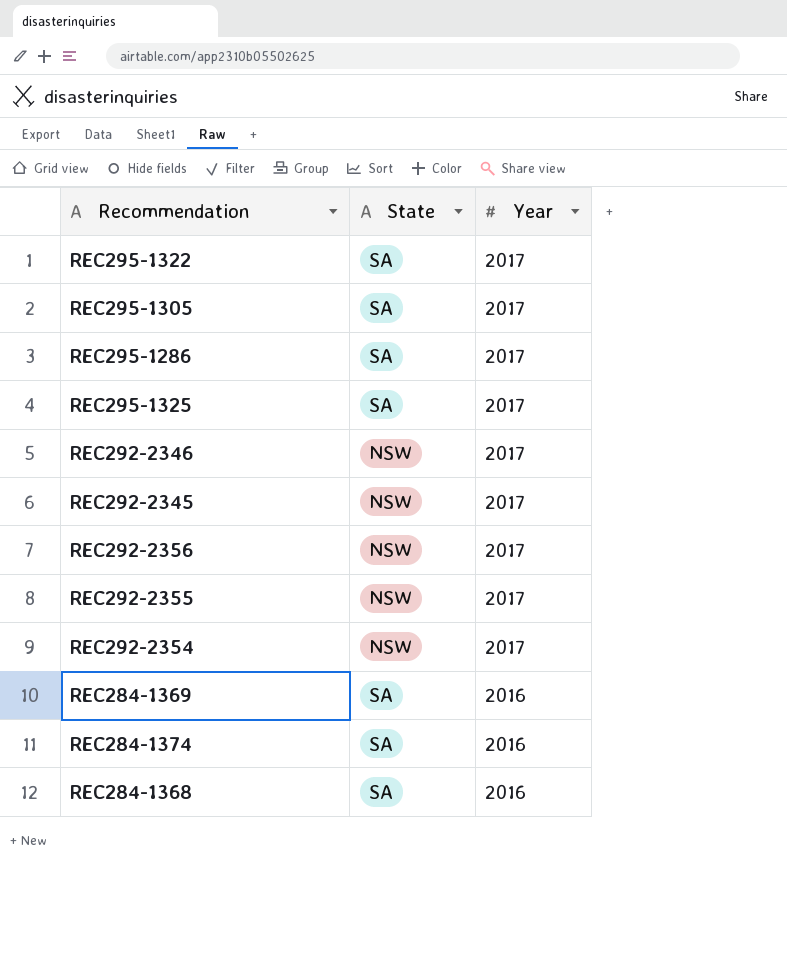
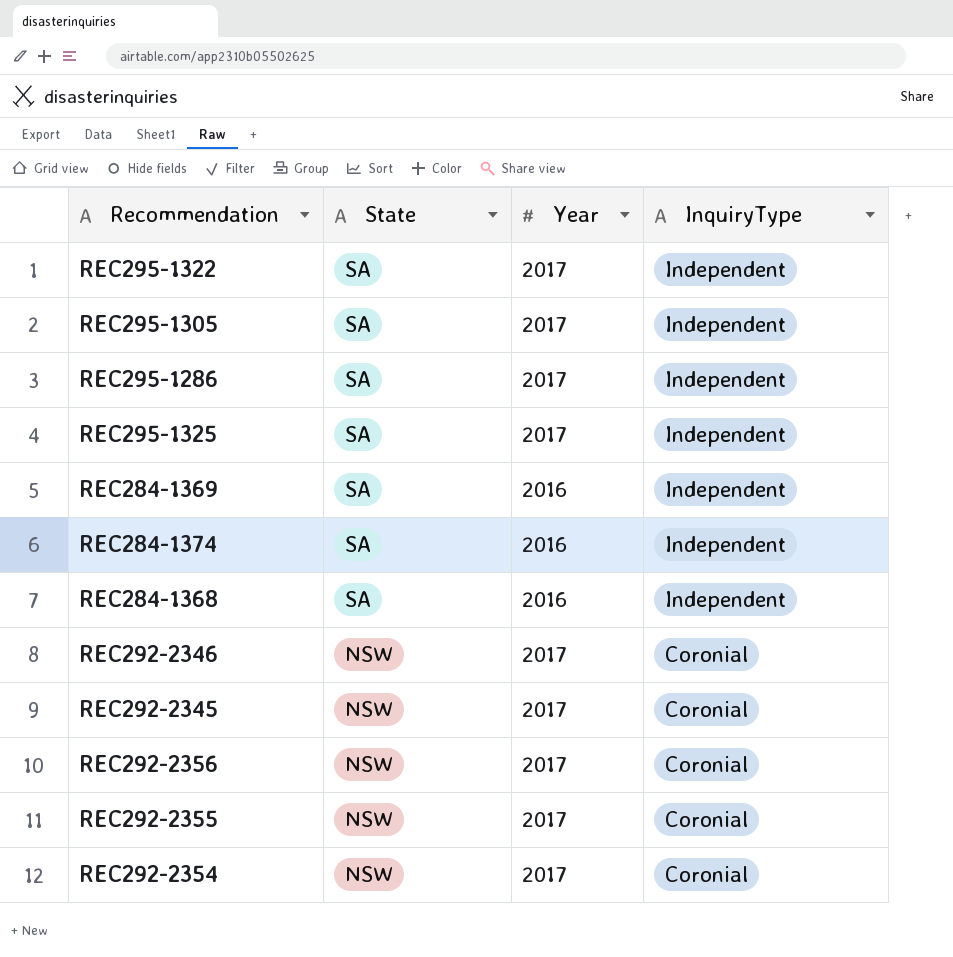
row order: Year descending -> State descending
column InquiryType | position: none -> 4

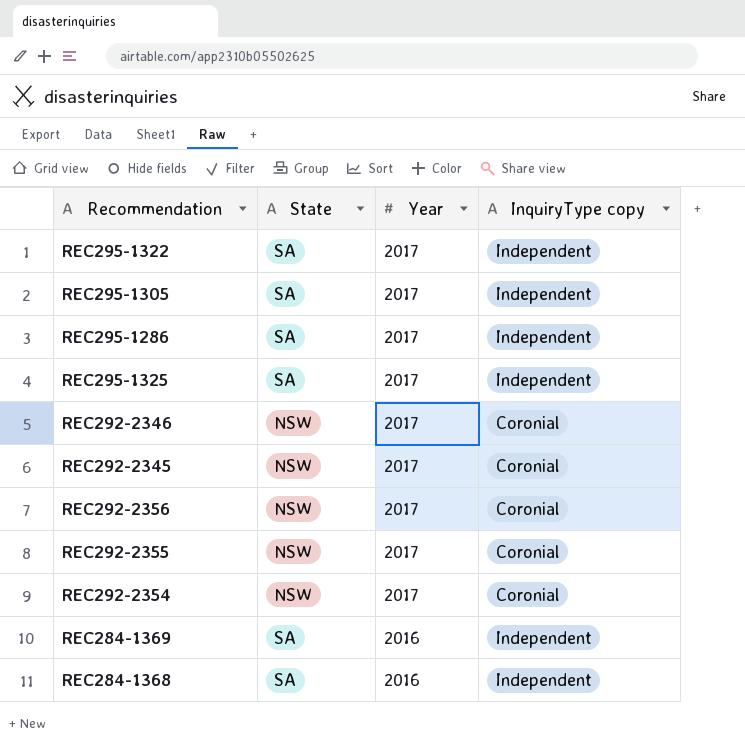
row order: State descending -> Year descending
column name: InquiryType -> InquiryType copy
row REC284-1374: SA | 2016 | Independent -> none

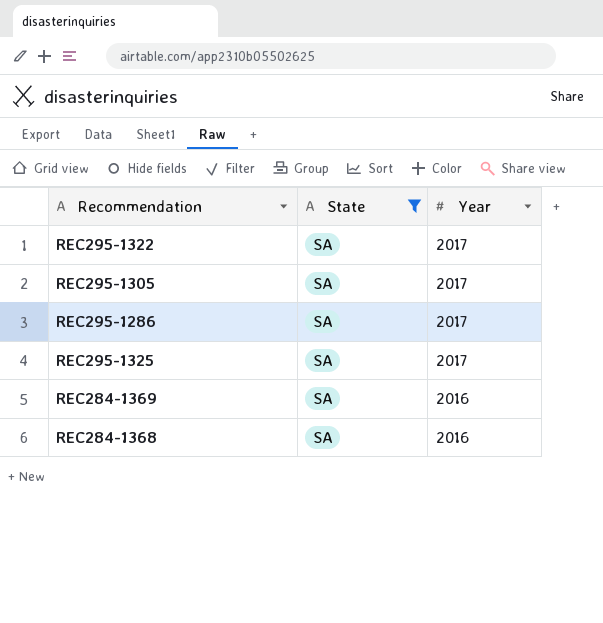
filter: none -> State = SA
column InquiryType copy | position: 4 -> none

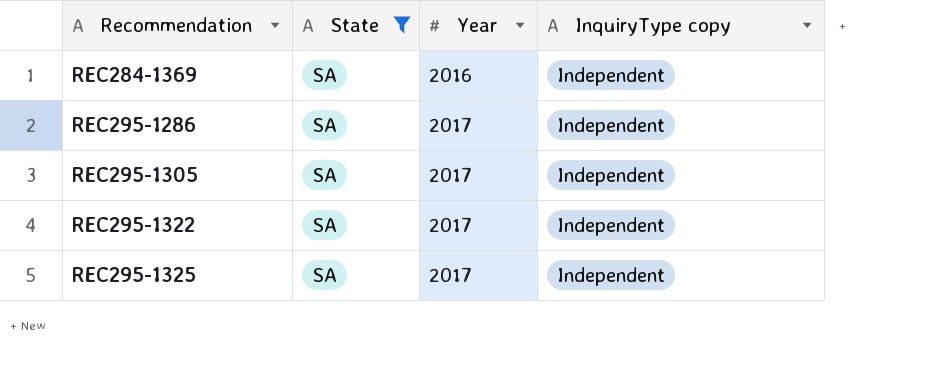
row order: Year descending -> Recommendation ascending
column InquiryType copy | position: none -> 4
row REC284-1368: SA | 2016 -> none

